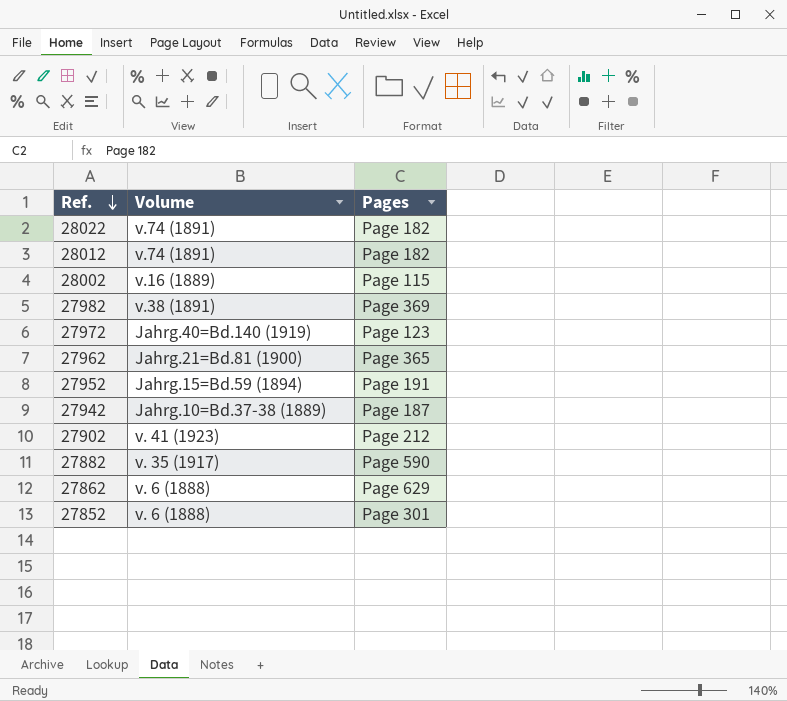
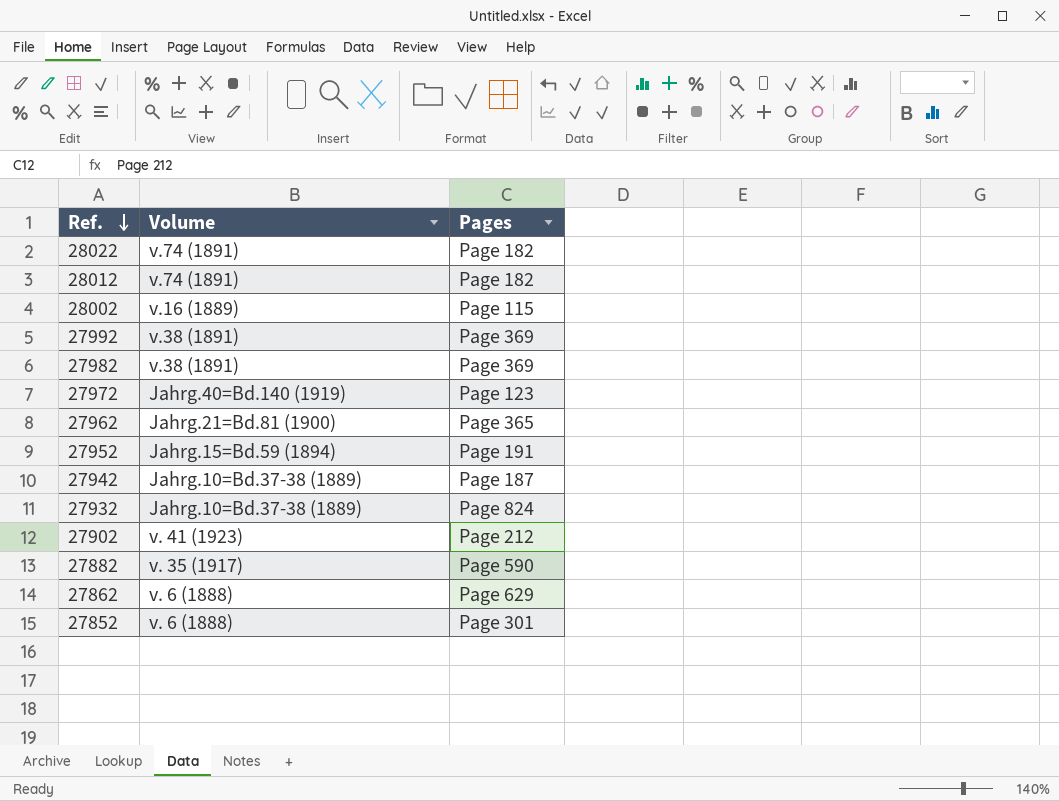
row 27992: none -> v.38 (1891) | Page 369
row 27932: none -> Jahrg.10=Bd.37-38 (1889) | Page 824

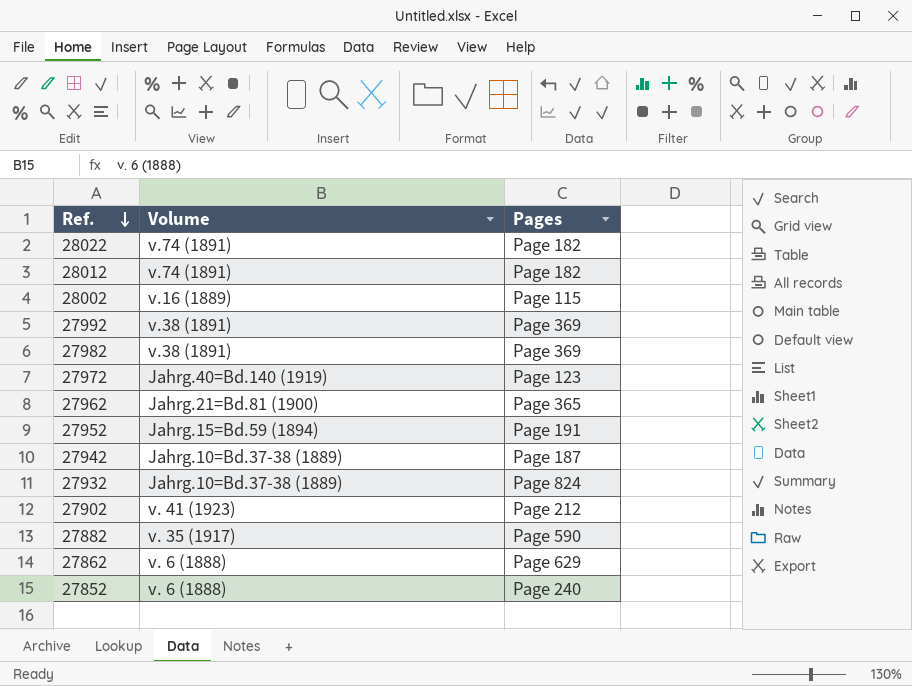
27852 | Pages: Page 301 -> Page 240

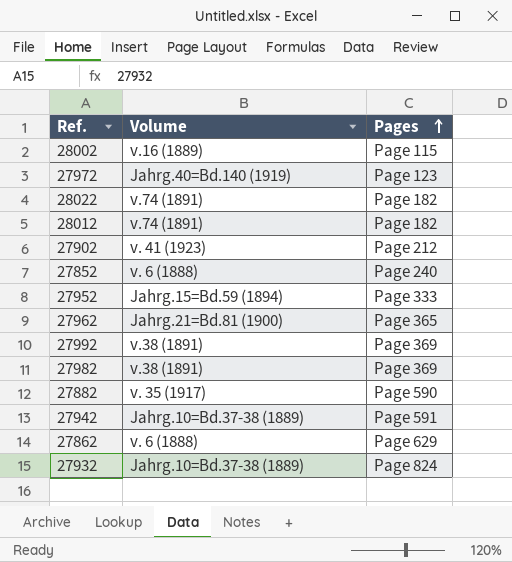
row order: Ref. descending -> Pages ascending
27952 | Pages: Page 191 -> Page 333
27942 | Pages: Page 187 -> Page 591

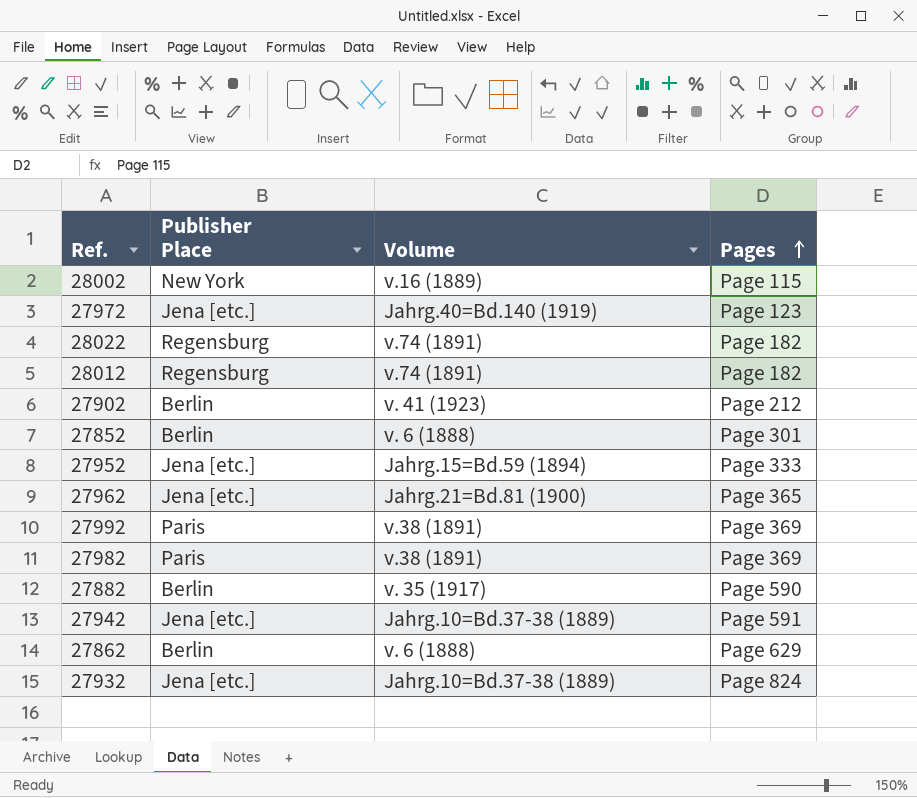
column Publisher Place | position: none -> 2
27852 | Pages: Page 240 -> Page 301

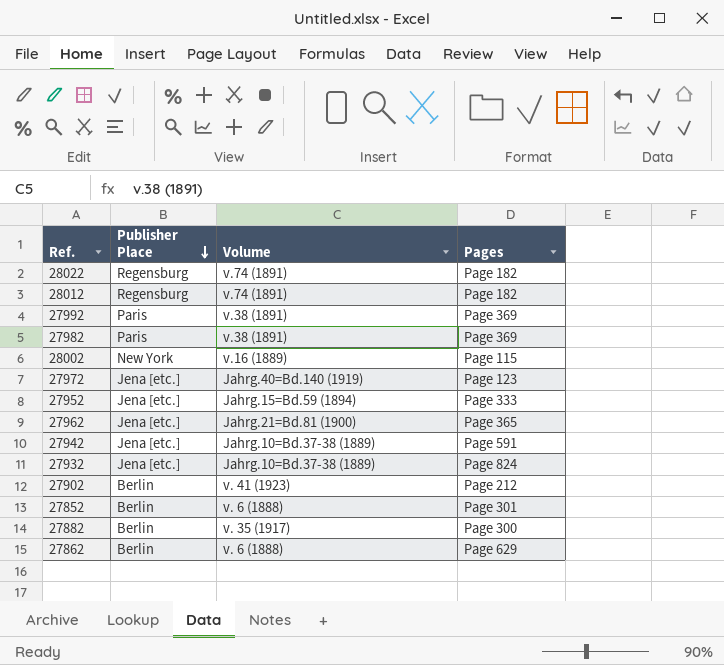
row order: Pages ascending -> Publisher Place descending
27882 | Pages: Page 590 -> Page 300

